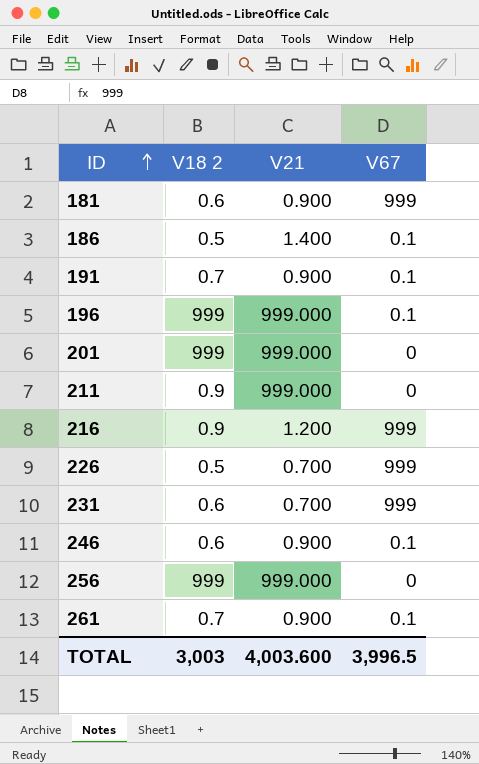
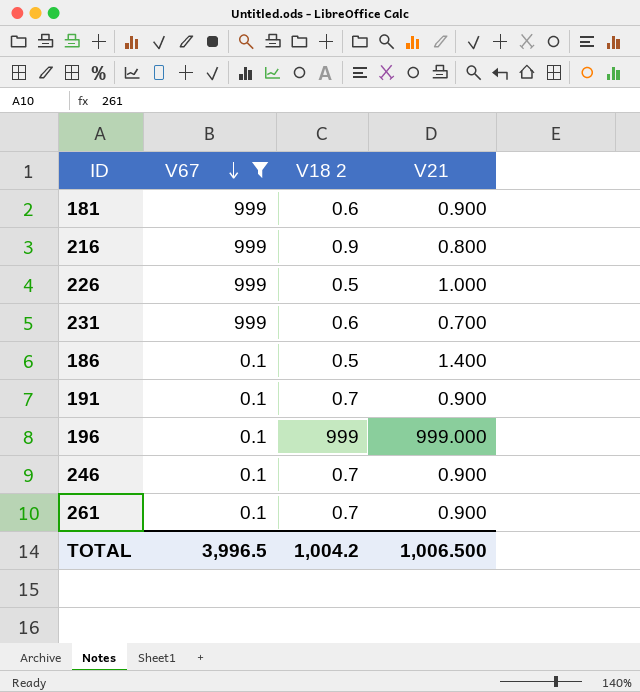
filter: none -> V67 != 0
row order: ID ascending -> V67 descending
column V67 | position: 4 -> 2
216 | V21: 1.200 -> 0.800
226 | V21: 0.700 -> 1.000
246 | V18 2: 0.6 -> 0.7
TOTAL | V18 2: 3,003 -> 1,004.2
TOTAL | V21: 4,003.600 -> 1,006.500

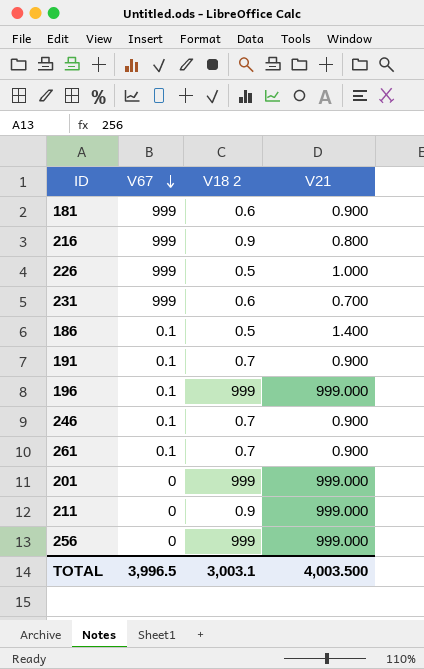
filter: V67 != 0 -> none
TOTAL | V18 2: 1,004.2 -> 3,003.1
TOTAL | V21: 1,006.500 -> 4,003.500

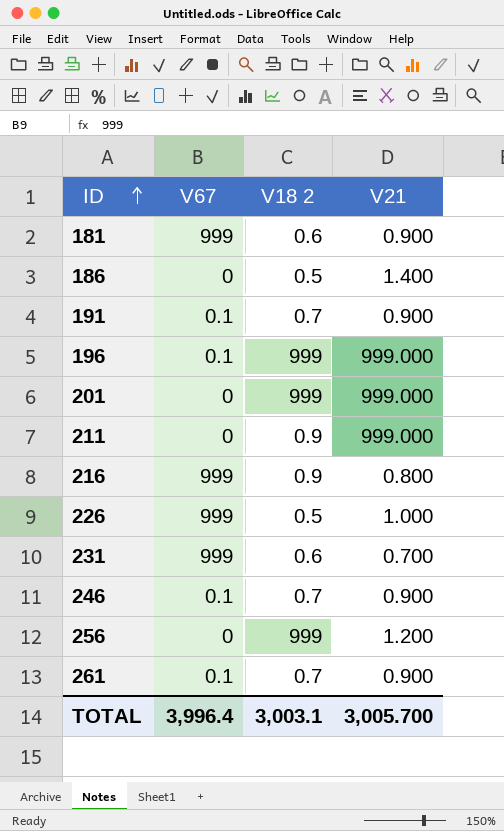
row order: V67 descending -> ID ascending
186 | V67: 0.1 -> 0
256 | V21: 999.000 -> 1.200
TOTAL | V67: 3,996.5 -> 3,996.4
TOTAL | V21: 4,003.500 -> 3,005.700

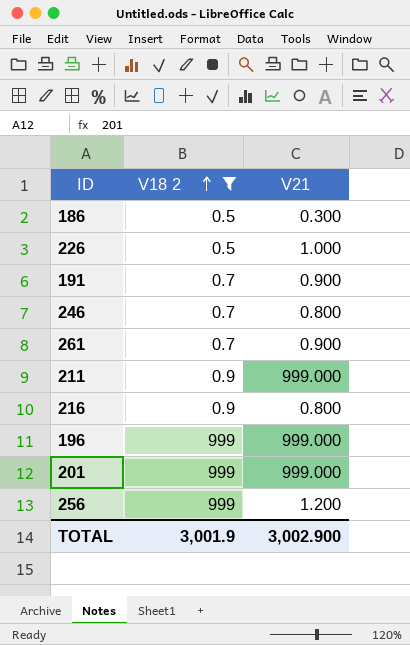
filter: none -> V18 2 != 0.6
row order: ID ascending -> V18 2 ascending
column V67 | position: 2 -> none
186 | V21: 1.400 -> 0.300
246 | V21: 0.900 -> 0.800
TOTAL | V18 2: 3,003.1 -> 3,001.9
TOTAL | V21: 3,005.700 -> 3,002.900

